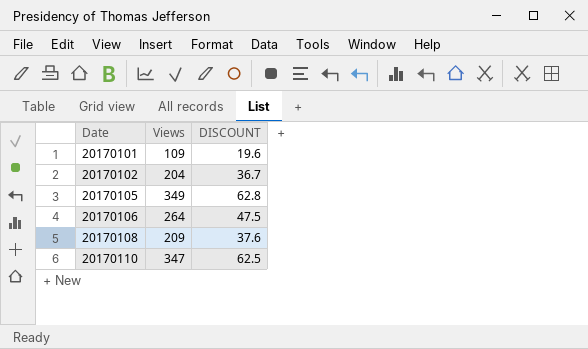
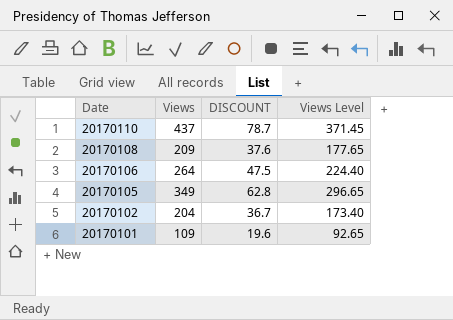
row order: Date ascending -> Date descending
column Views Level | formula: none -> [Views] * 0.85
20170110 | Views: 347 -> 437
20170110 | DISCOUNT: 62.5 -> 78.7

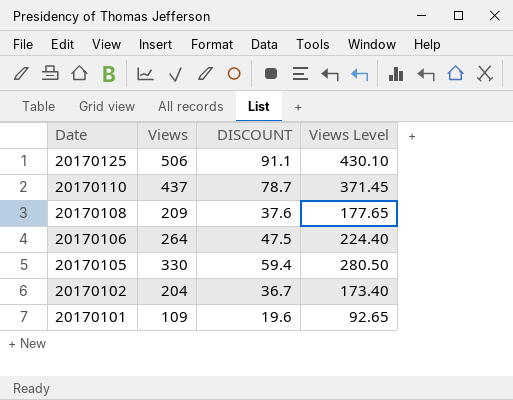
row 20170125: none -> 506 | 91.1 | 430.10
20170105 | Views: 349 -> 330
20170105 | DISCOUNT: 62.8 -> 59.4
20170105 | Views Level: 296.65 -> 280.50

